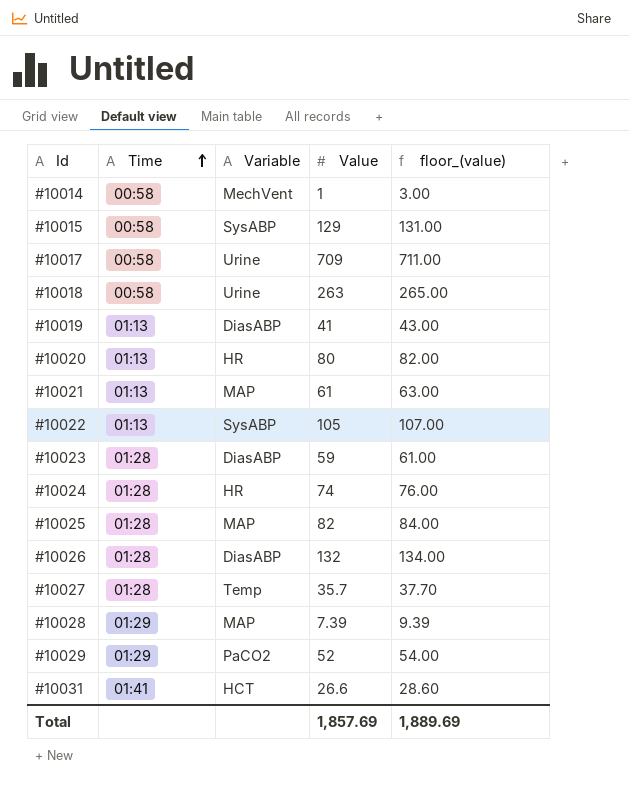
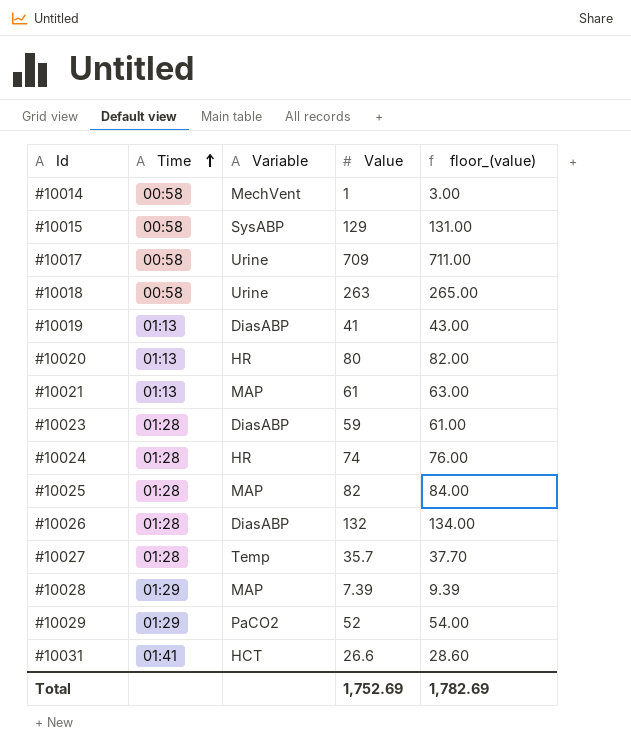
row #10022: 01:13 | SysABP | 105 | 107.00 -> none
Total | Value: 1,857.69 -> 1,752.69
Total | floor_(value): 1,889.69 -> 1,782.69

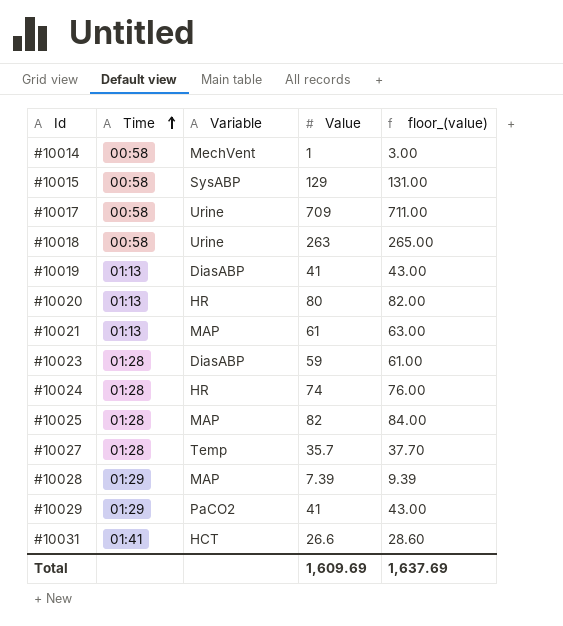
row #10026: 01:28 | DiasABP | 132 | 134.00 -> none
#10029 | Value: 52 -> 41
#10029 | floor_(value): 54.00 -> 43.00
Total | Value: 1,752.69 -> 1,609.69
Total | floor_(value): 1,782.69 -> 1,637.69

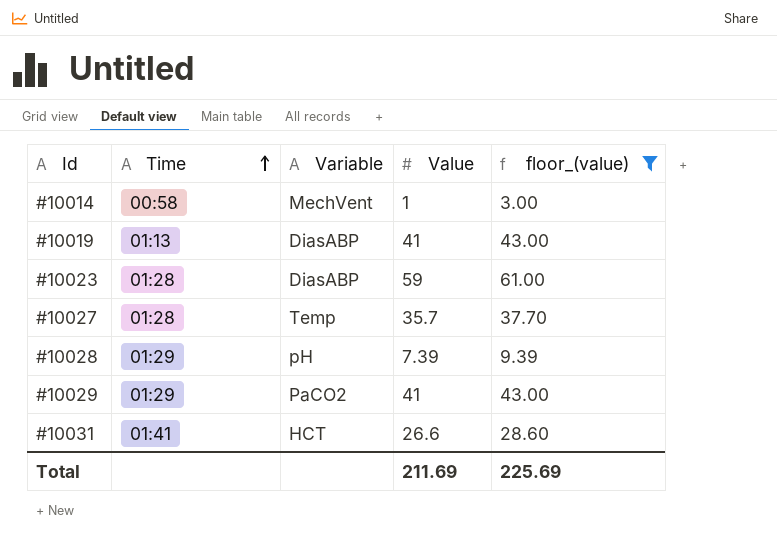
filter: none -> floor_(value) <= 61.00
#10028 | Variable: MAP -> pH
Total | Value: 1,609.69 -> 211.69
Total | floor_(value): 1,637.69 -> 225.69

